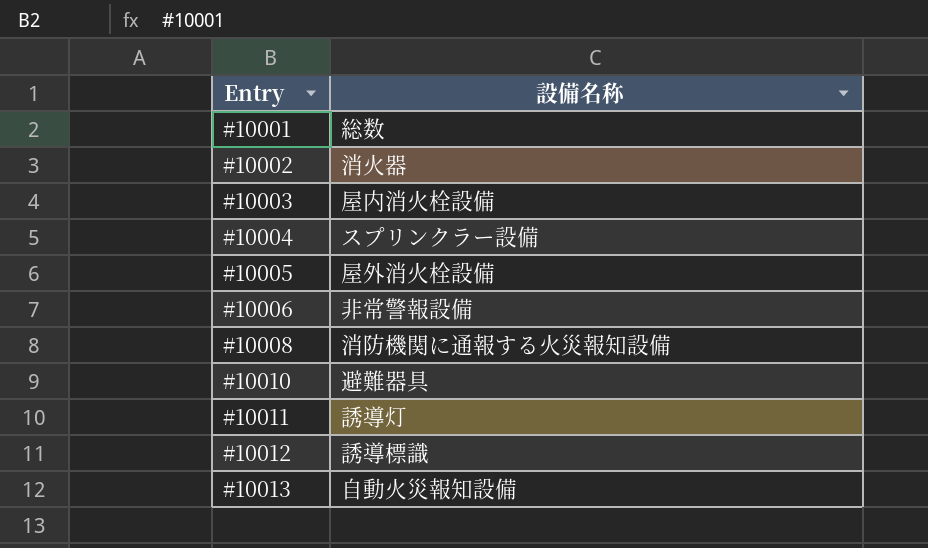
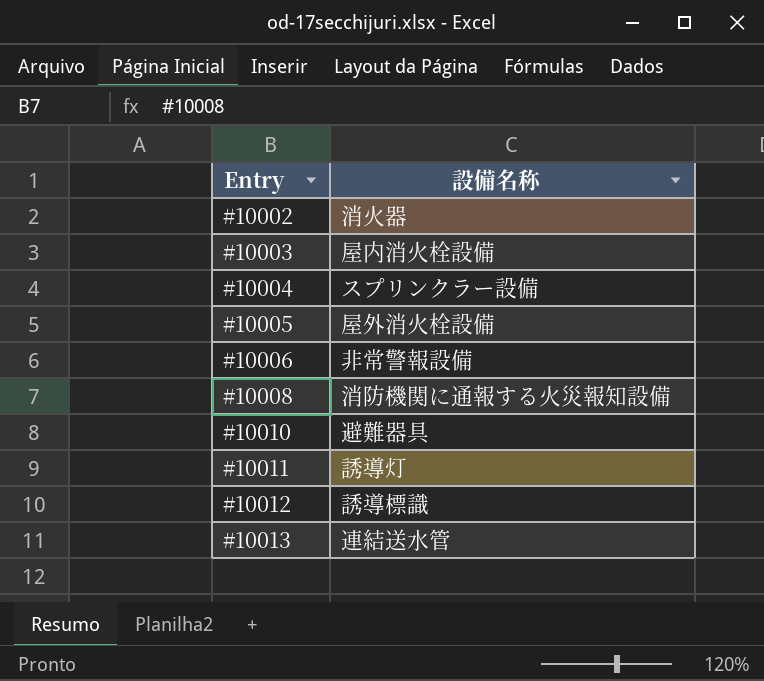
row #10001: 総数 -> none
#10013 | 設備名称: 自動火災報知設備 -> 連結送水管

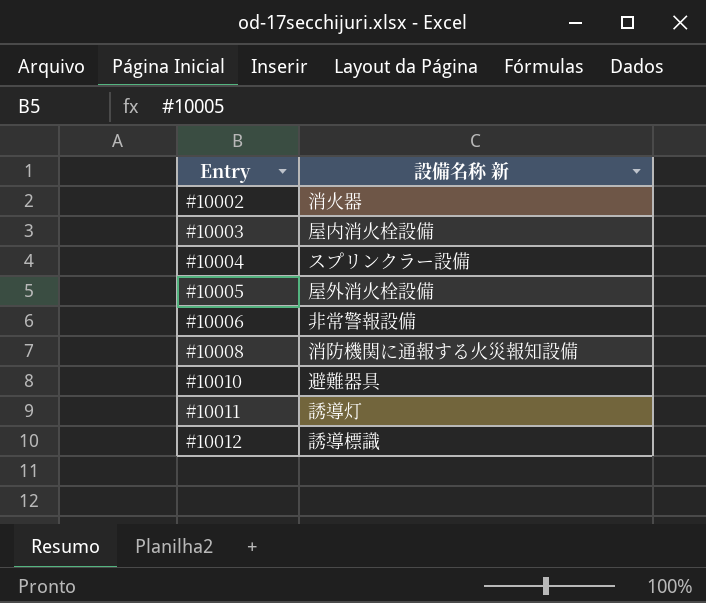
column name: 設備名称 -> 設備名称 新
row #10013: 連結送水管 -> none

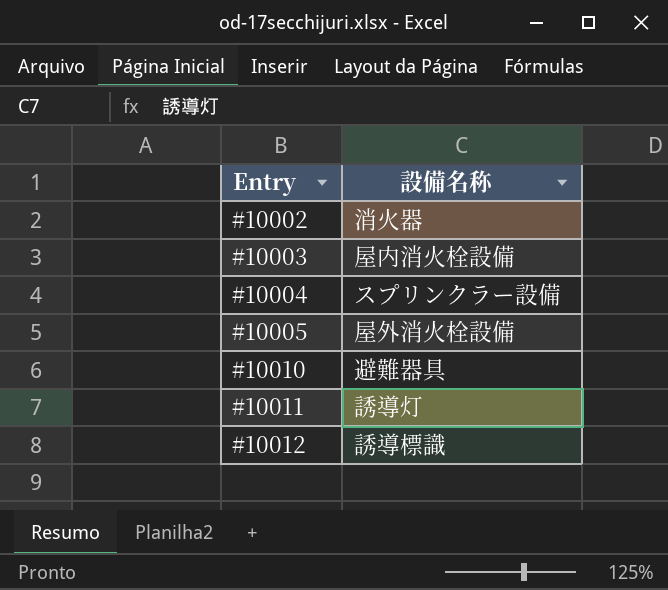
column name: 設備名称 新 -> 設備名称
row #10006: 非常警報設備 -> none
row #10008: 消防機関に通報する火災報知設備 -> none

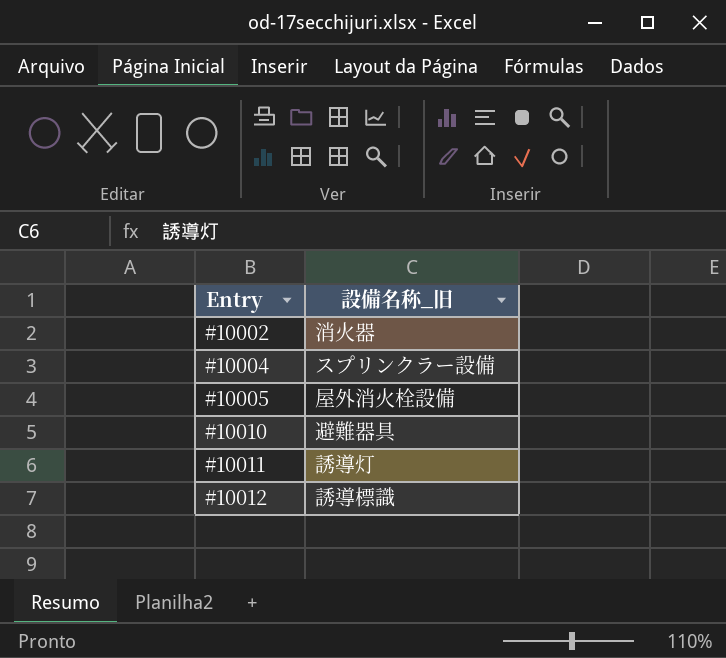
column name: 設備名称 -> 設備名称_旧
row #10003: 屋内消火栓設備 -> none

